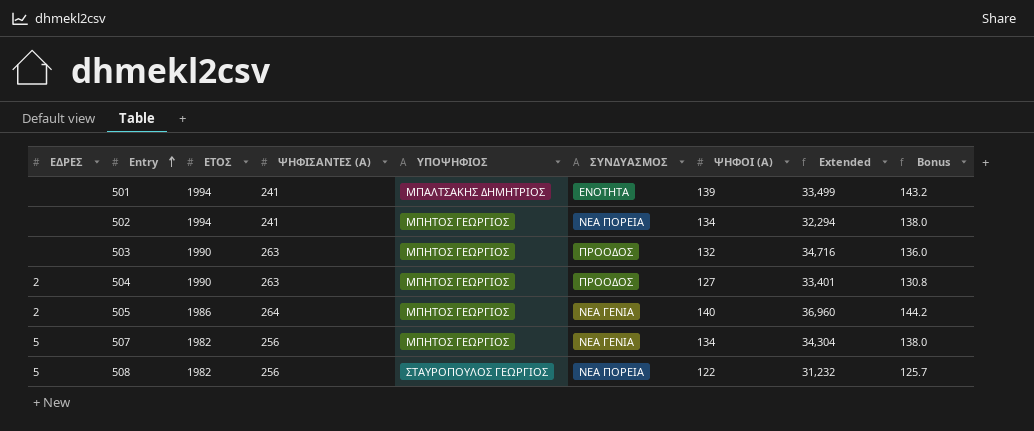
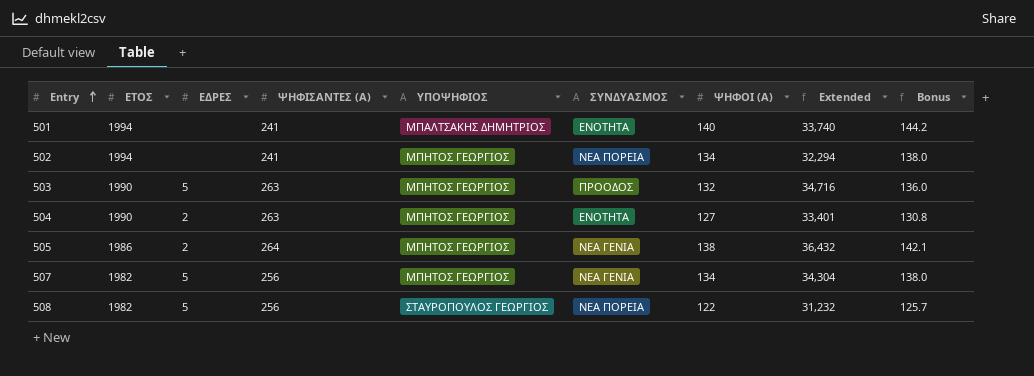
column ΕΔΡΕΣ | position: 1 -> 3
501 | ΨΗΦΟΙ (Α): 139 -> 140
501 | Extended: 33,499 -> 33,740
501 | Bonus: 143.2 -> 144.2
503 | ΕΔΡΕΣ: none -> 5
504 | ΣΥΝΔΥΑΣΜΟΣ: ΠΡΟΟΔΟΣ -> ΕΝΟΤΗΤΑ
505 | ΨΗΦΟΙ (Α): 140 -> 138
505 | Extended: 36,960 -> 36,432
505 | Bonus: 144.2 -> 142.1

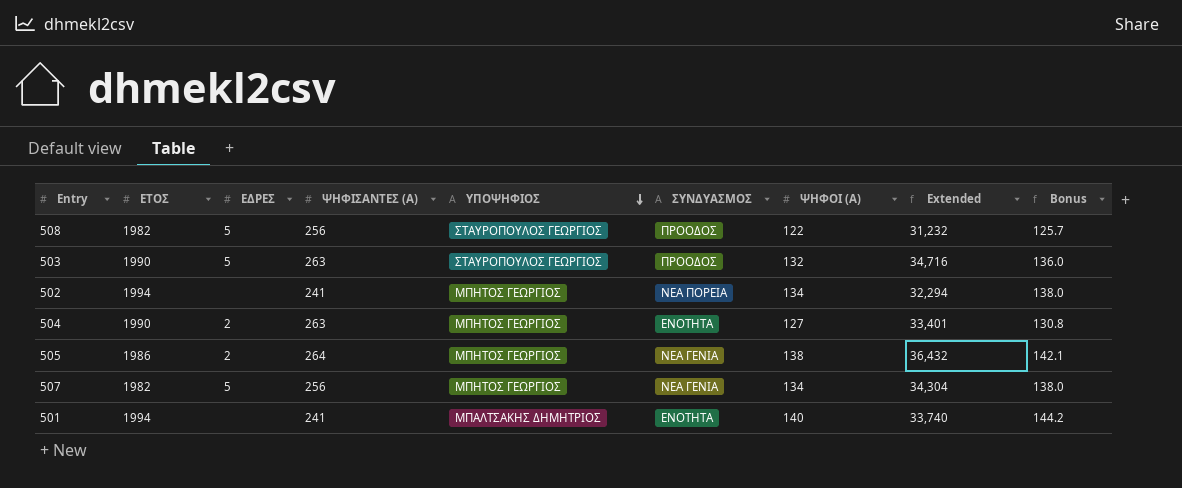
row order: Entry ascending -> ΥΠΟΨΗΦΙΟΣ descending
508 | ΣΥΝΔΥΑΣΜΟΣ: ΝΕΑ ΠΟΡΕΙΑ -> ΠΡΟΟΔΟΣ
503 | ΥΠΟΨΗΦΙΟΣ: ΜΠΗΤΟΣ ΓΕΩΡΓΙΟΣ -> ΣΤΑΥΡΟΠΟΥΛΟΣ ΓΕΩΡΓΙΟΣ

